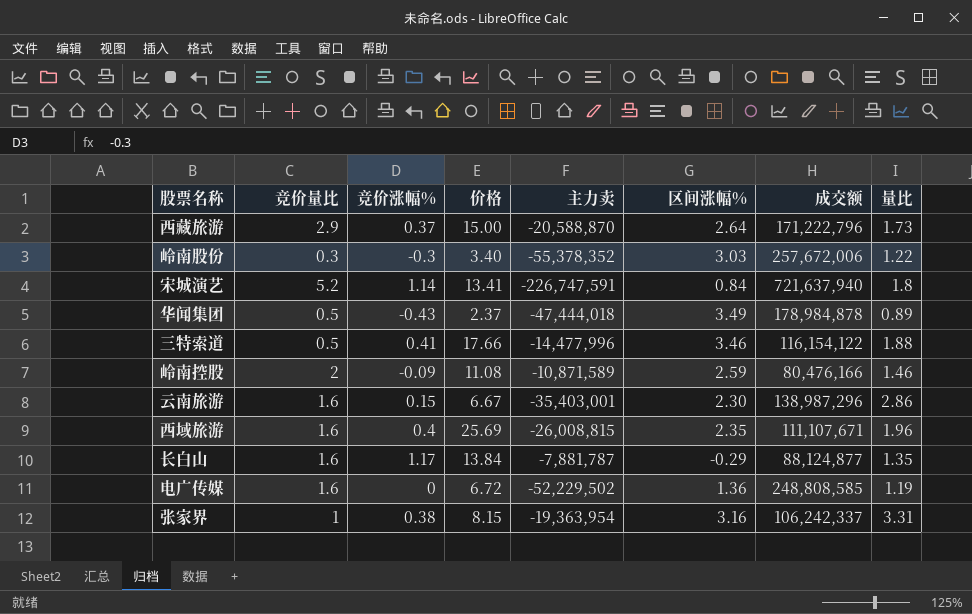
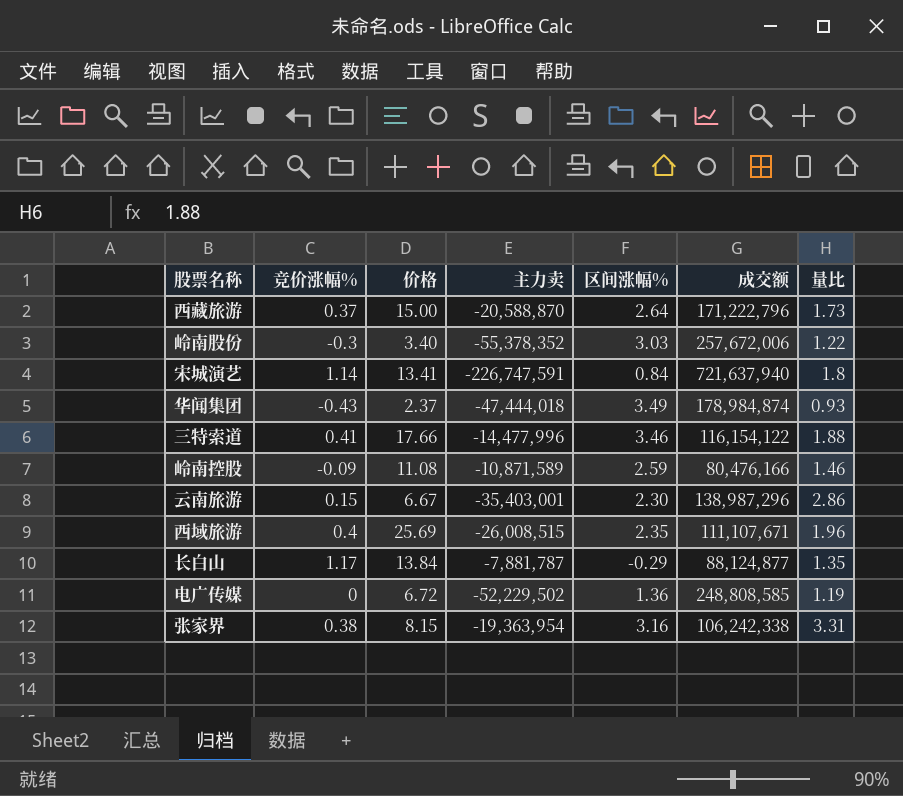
column 竞价量比 | position: 2 -> none
华闻集团 | 成交额: 178,984,878 -> 178,984,874
华闻集团 | 量比: 0.89 -> 0.93
西域旅游 | 主力卖: -26,008,815 -> -26,008,515
张家界 | 成交额: 106,242,337 -> 106,242,338

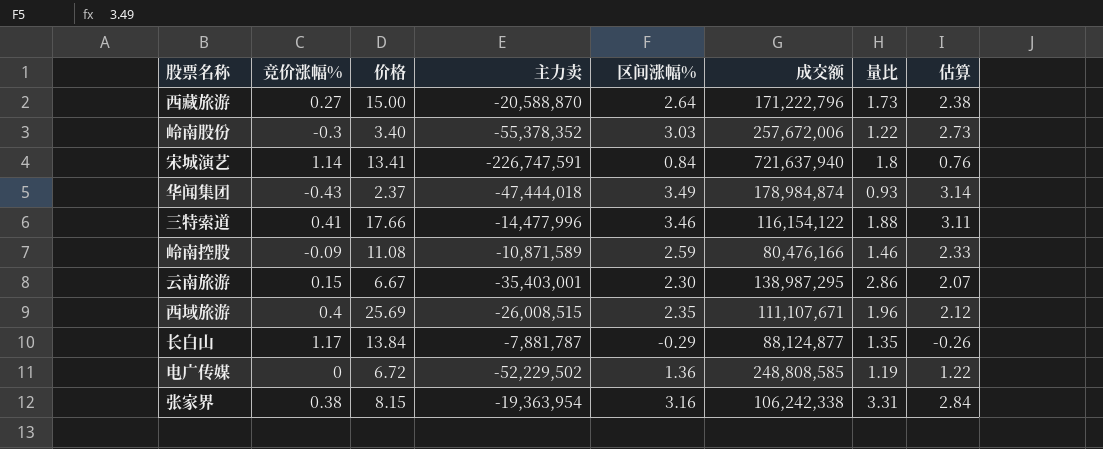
column 估算 | formula: none -> [区间涨幅%] * 0.9
西藏旅游 | 竞价涨幅%: 0.37 -> 0.27
云南旅游 | 成交额: 138,987,296 -> 138,987,295

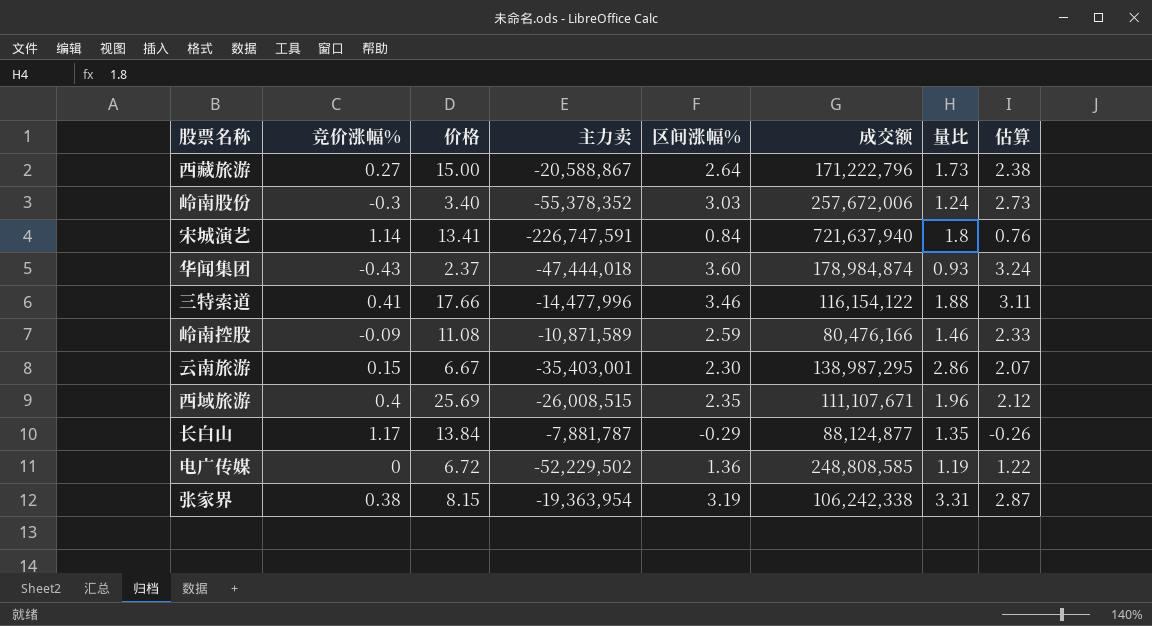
西藏旅游 | 主力卖: -20,588,870 -> -20,588,867
岭南股份 | 量比: 1.22 -> 1.24
华闻集团 | 区间涨幅%: 3.49 -> 3.60
华闻集团 | 估算: 3.14 -> 3.24
张家界 | 区间涨幅%: 3.16 -> 3.19
张家界 | 估算: 2.84 -> 2.87

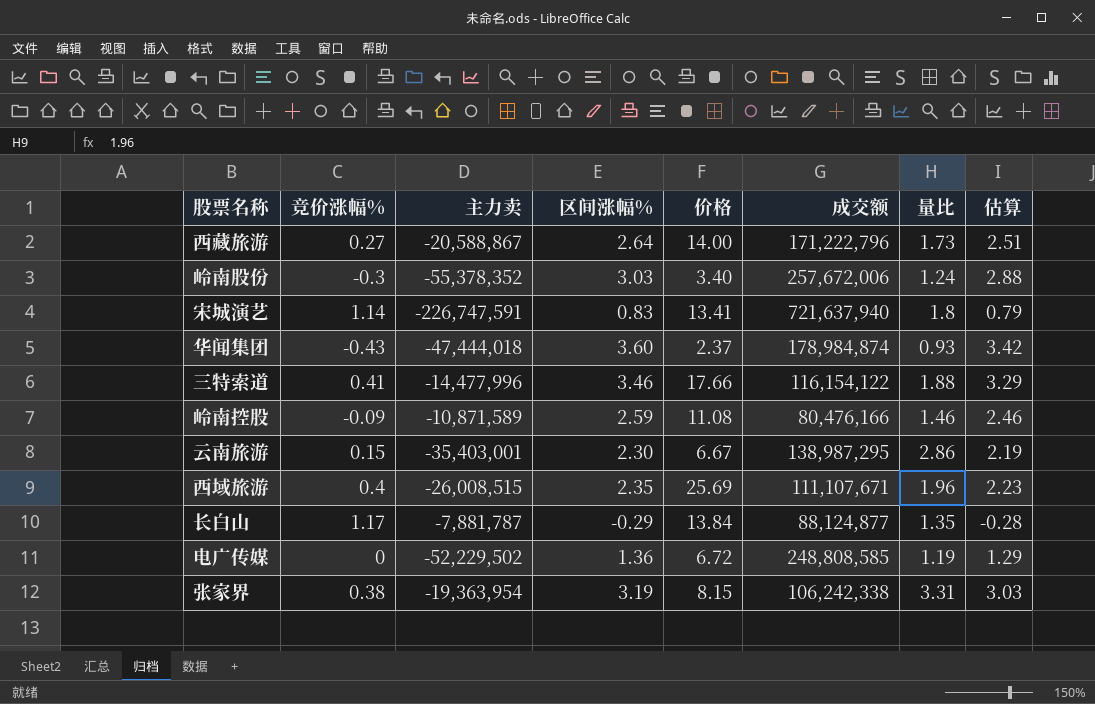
column 价格 | position: 3 -> 5
column 估算 | formula: [区间涨幅%] * 0.9 -> [区间涨幅%] * 0.95
西藏旅游 | 价格: 15.00 -> 14.00
宋城演艺 | 区间涨幅%: 0.84 -> 0.83

